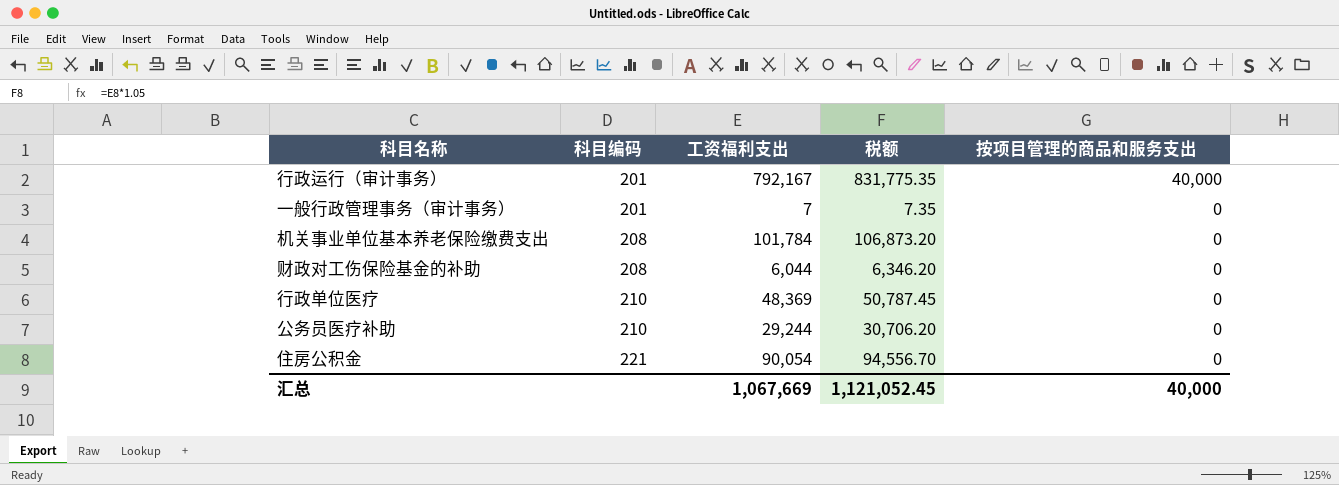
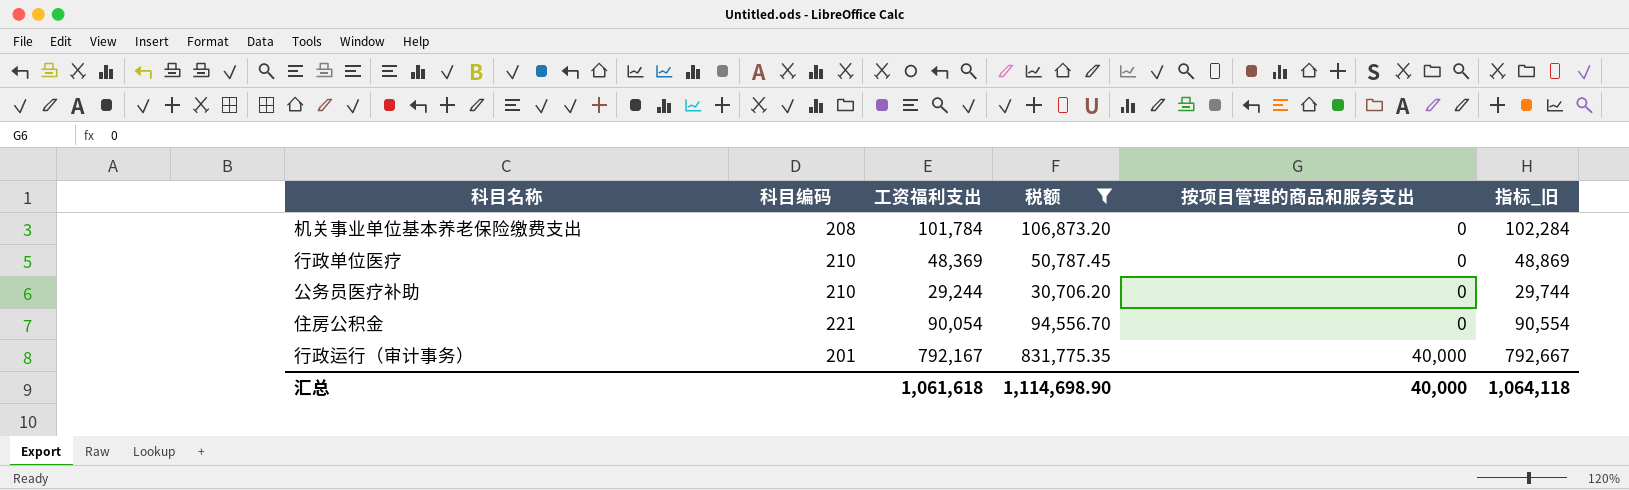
filter: none -> 税额 >= 30,706.20
row order: 科目编码 ascending -> 按项目管理的商品和服务支出 ascending
column 指标_旧 | formula: none -> [工资福利支出] + 500
汇总 | 工资福利支出: 1,067,669 -> 1,061,618
汇总 | 税额: 1,121,052.45 -> 1,114,698.90

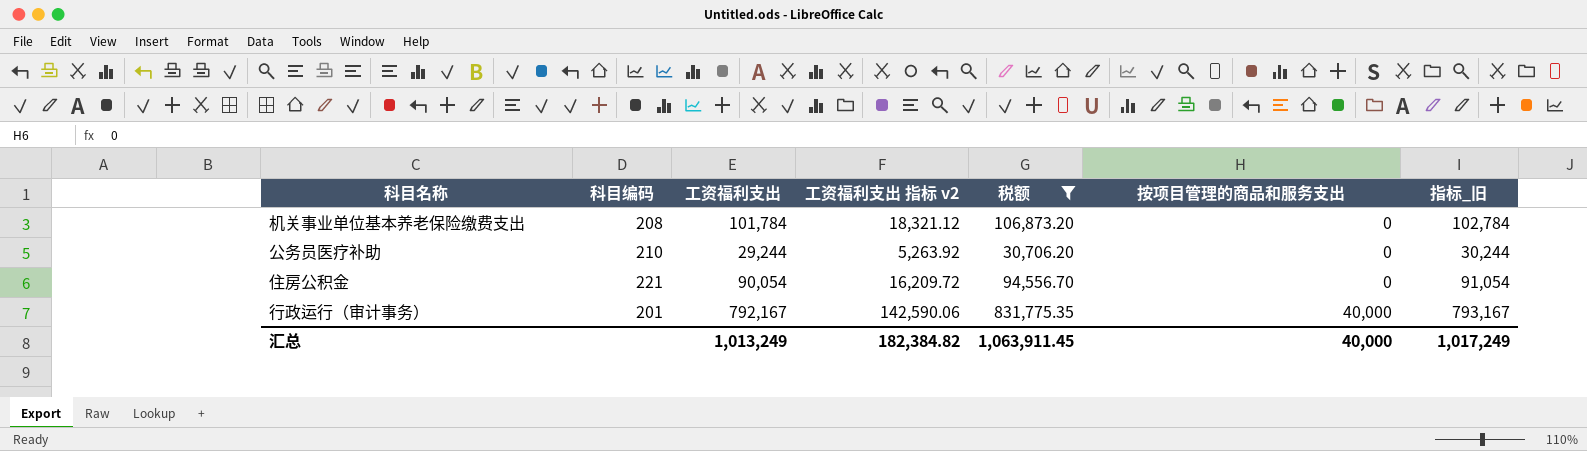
column 工资福利支出 指标 v2 | formula: none -> [工资福利支出] * 0.18
column 指标_旧 | formula: [工资福利支出] + 500 -> [工资福利支出] + 1000
row 行政单位医疗: 210 | 48,369 | 50,787.45 | 0 | 48,869 -> none
汇总 | 工资福利支出: 1,061,618 -> 1,013,249
汇总 | 税额: 1,114,698.90 -> 1,063,911.45
汇总 | 指标_旧: 1,064,118 -> 1,017,249

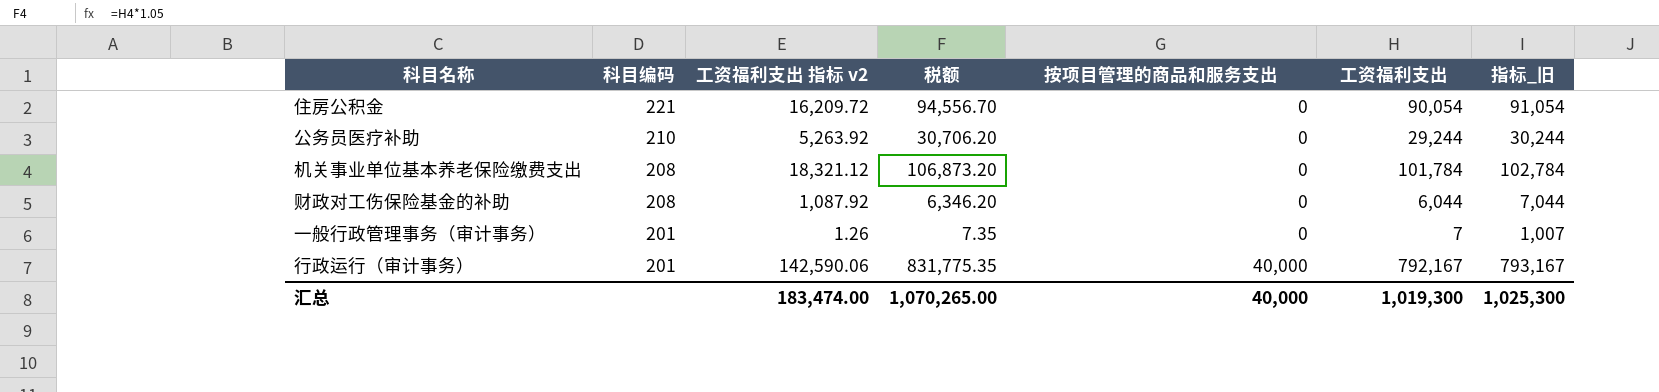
filter: 税额 >= 30,706.20 -> none
row order: 按项目管理的商品和服务支出 ascending -> 科目编码 descending
column 工资福利支出 | position: 3 -> 6
汇总 | 工资福利支出 指标 v2: 182,384.82 -> 183,474.00
汇总 | 税额: 1,063,911.45 -> 1,070,265.00
汇总 | 工资福利支出: 1,013,249 -> 1,019,300
汇总 | 指标_旧: 1,017,249 -> 1,025,300

